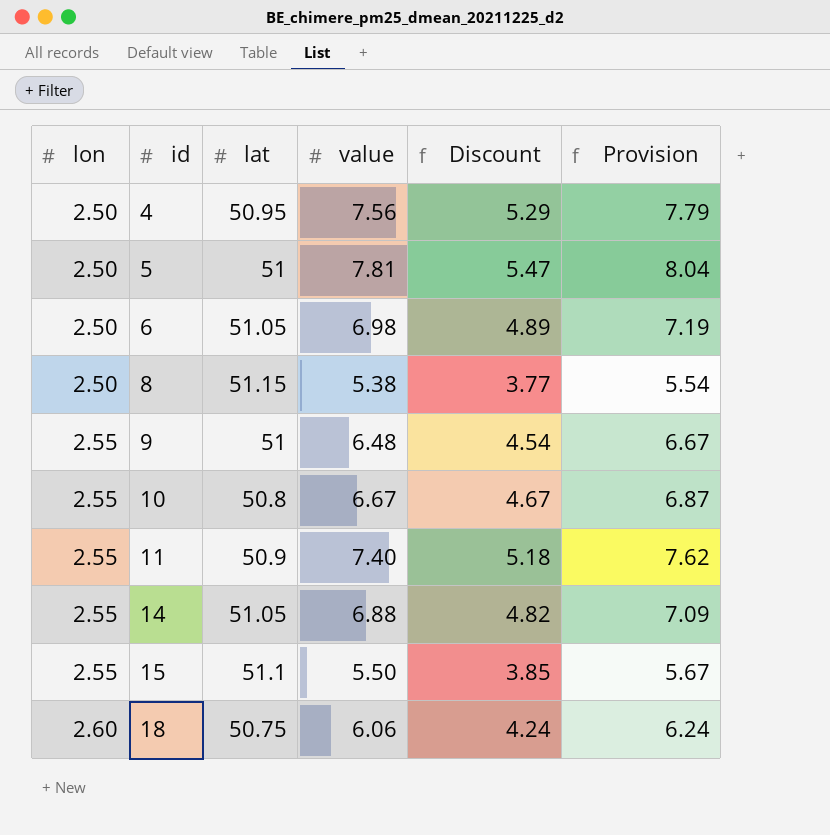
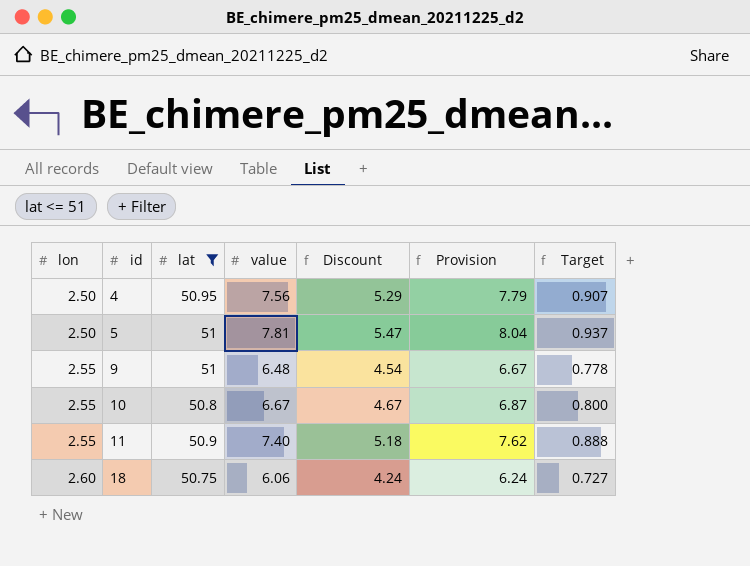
filter: none -> lat <= 51
column Target | formula: none -> [value] * 0.12

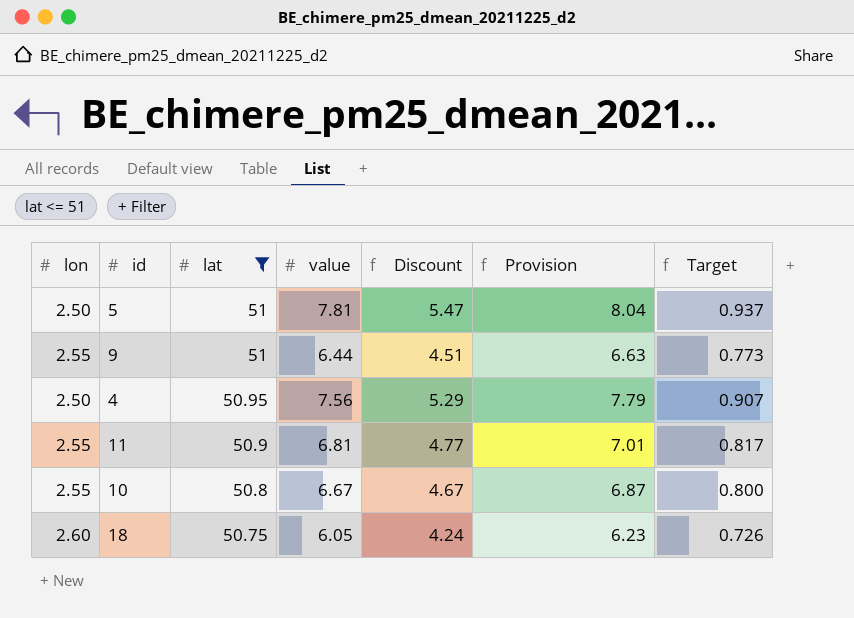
row order: lon ascending -> lat descending
9 | value: 6.48 -> 6.44
9 | Discount: 4.54 -> 4.51
9 | Provision: 6.67 -> 6.63
9 | Target: 0.778 -> 0.773
11 | value: 7.40 -> 6.81
11 | Discount: 5.18 -> 4.77
11 | Provision: 7.62 -> 7.01
11 | Target: 0.888 -> 0.817
18 | value: 6.06 -> 6.05
18 | Provision: 6.24 -> 6.23
18 | Target: 0.727 -> 0.726

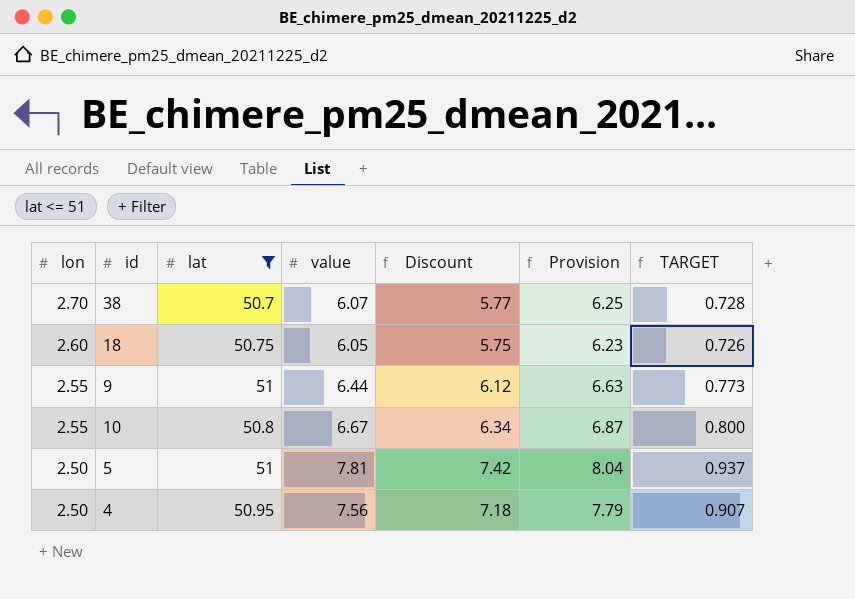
row order: lat descending -> lon descending
column Discount | formula: [value] * 0.7 -> [value] * 0.95
column name: Target -> TARGET
row 11: 2.55 | 50.9 | 6.81 | 4.77 | 7.01 | 0.817 -> none
row 38: none -> 2.70 | 50.7 | 6.07 | 5.77 | 6.25 | 0.728

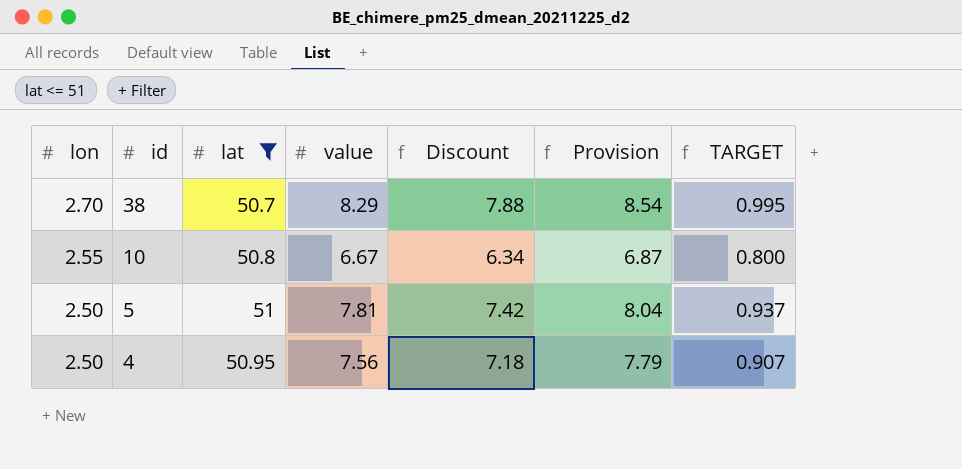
row 18: 2.60 | 50.75 | 6.05 | 5.75 | 6.23 | 0.726 -> none
row 9: 2.55 | 51 | 6.44 | 6.12 | 6.63 | 0.773 -> none
38 | value: 6.07 -> 8.29
38 | Discount: 5.77 -> 7.88
38 | Provision: 6.25 -> 8.54
38 | TARGET: 0.728 -> 0.995

